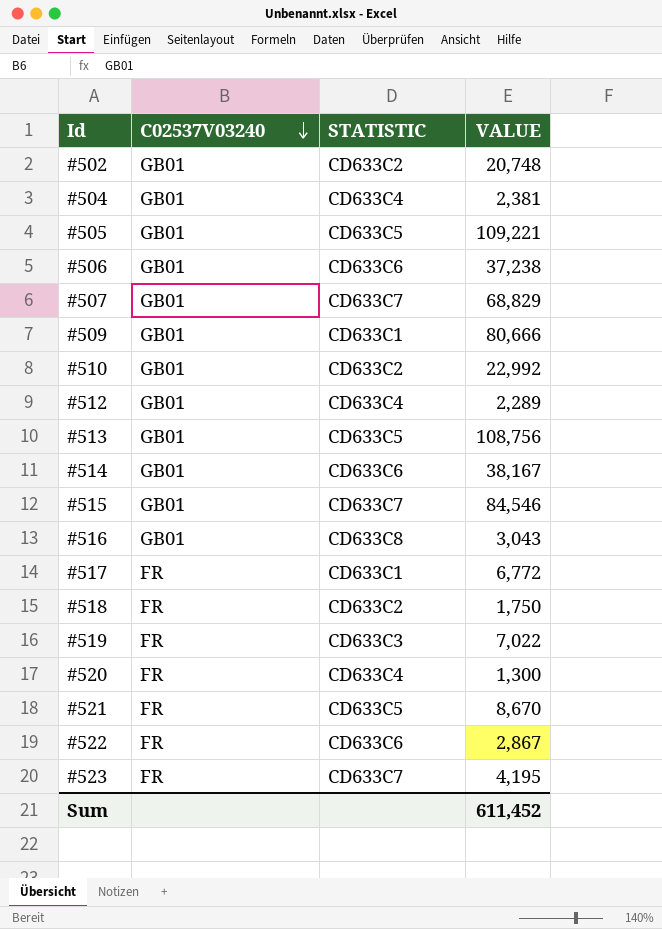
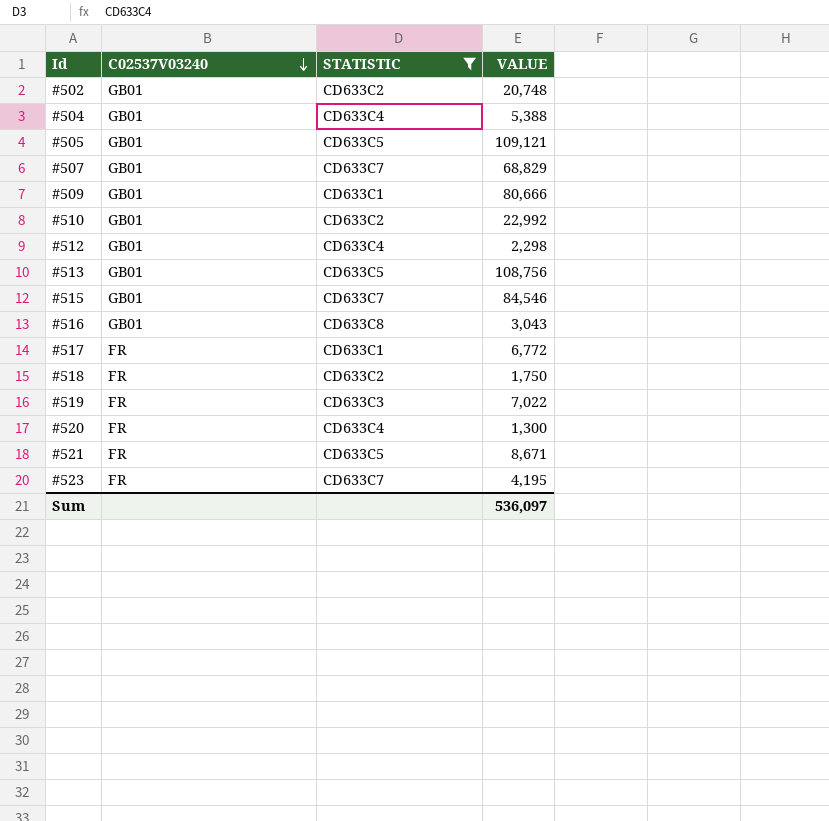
filter: none -> STATISTIC != CD633C6
#504 | VALUE: 2,381 -> 5,388
#505 | VALUE: 109,221 -> 109,121
#512 | VALUE: 2,289 -> 2,298
#521 | VALUE: 8,670 -> 8,671
Sum | VALUE: 611,452 -> 536,097

